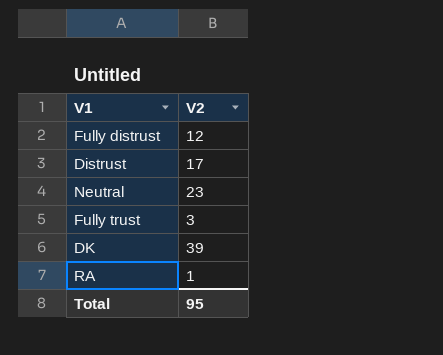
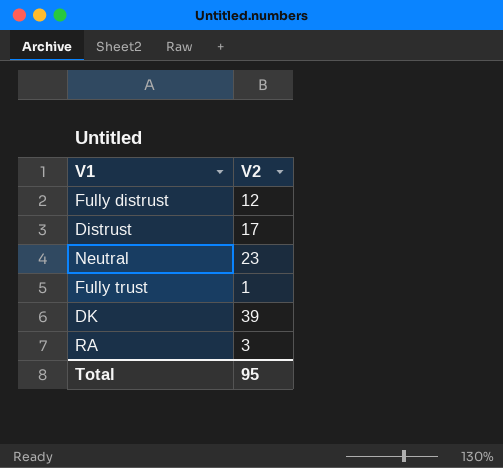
Fully trust | V2: 3 -> 1
RA | V2: 1 -> 3

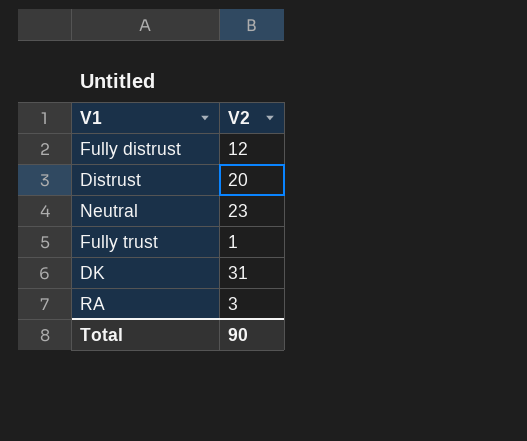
Distrust | V2: 17 -> 20
DK | V2: 39 -> 31
Total | V2: 95 -> 90

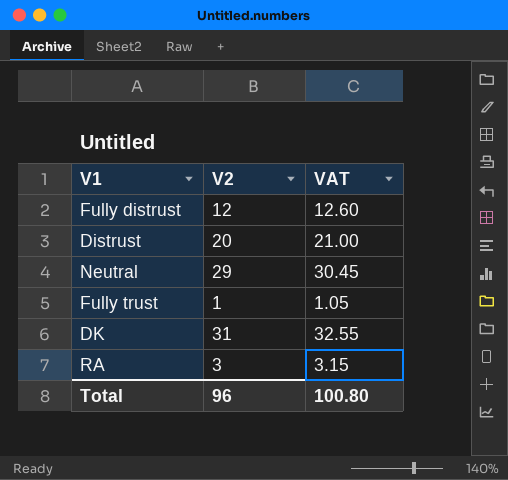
column VAT | formula: none -> [V2] * 1.05
Neutral | V2: 23 -> 29
Total | V2: 90 -> 96

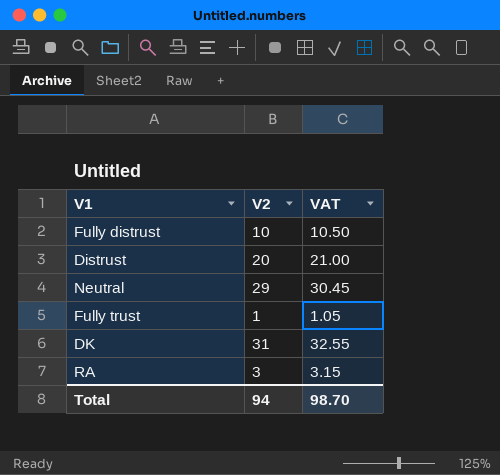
Fully distrust | V2: 12 -> 10
Fully distrust | VAT: 12.60 -> 10.50
Total | V2: 96 -> 94
Total | VAT: 100.80 -> 98.70

